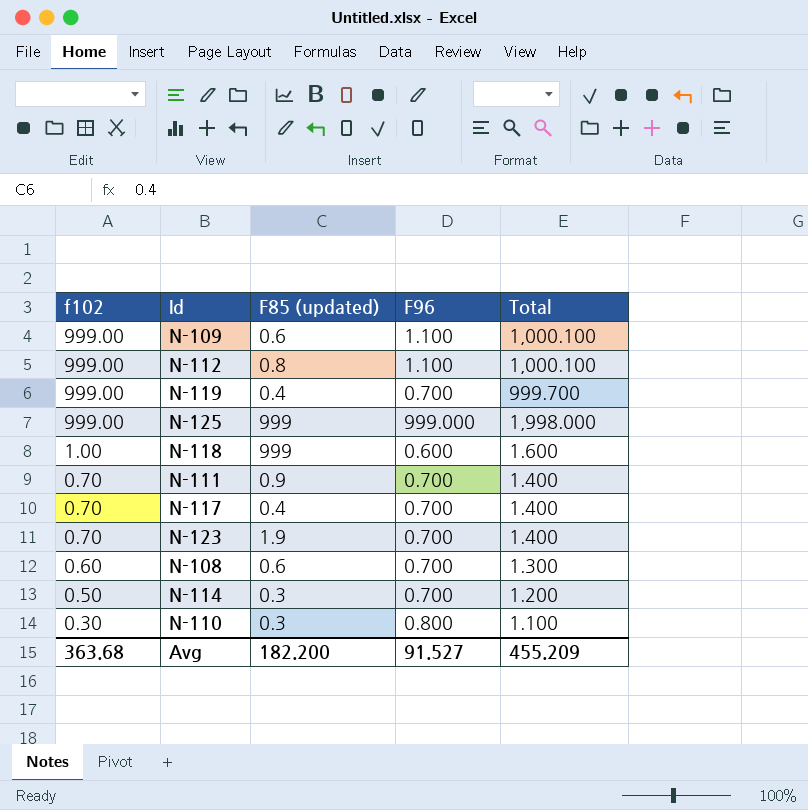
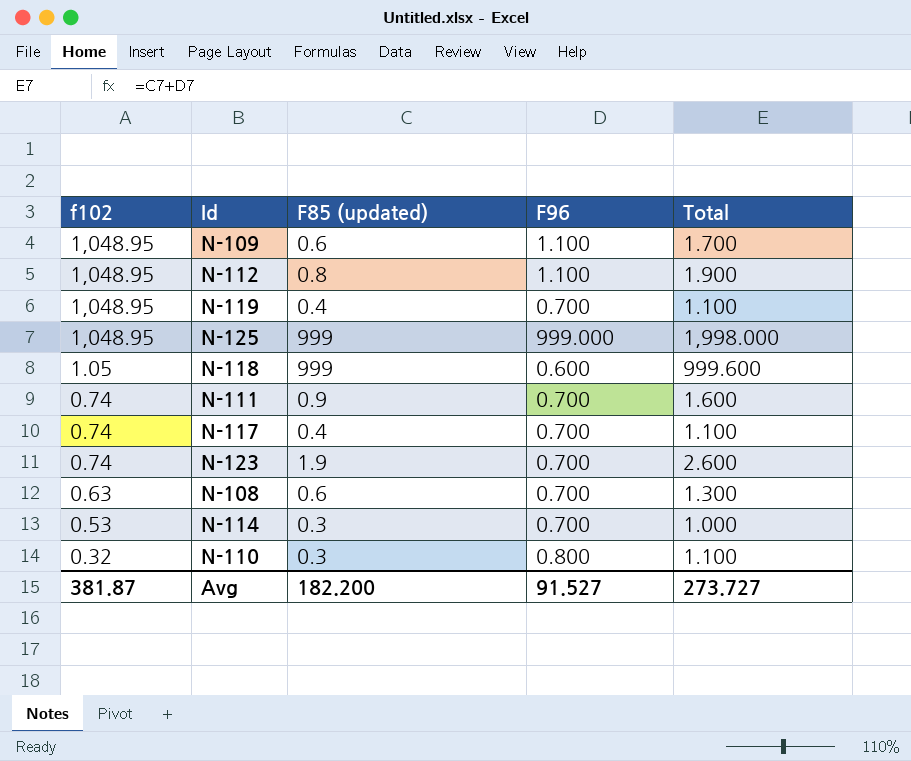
column Total | formula: [f102] + [F96] -> [F85 (updated)] + [F96]
N-109 | f102: 999.00 -> 1,048.95
N-112 | f102: 999.00 -> 1,048.95
N-119 | f102: 999.00 -> 1,048.95
N-125 | f102: 999.00 -> 1,048.95
N-118 | f102: 1.00 -> 1.05
N-111 | f102: 0.70 -> 0.74
N-117 | f102: 0.70 -> 0.74
N-123 | f102: 0.70 -> 0.74
N-108 | f102: 0.60 -> 0.63
N-114 | f102: 0.50 -> 0.53
N-110 | f102: 0.30 -> 0.32
Avg | f102: 363.68 -> 381.87
Avg | Total: 455.209 -> 273.727

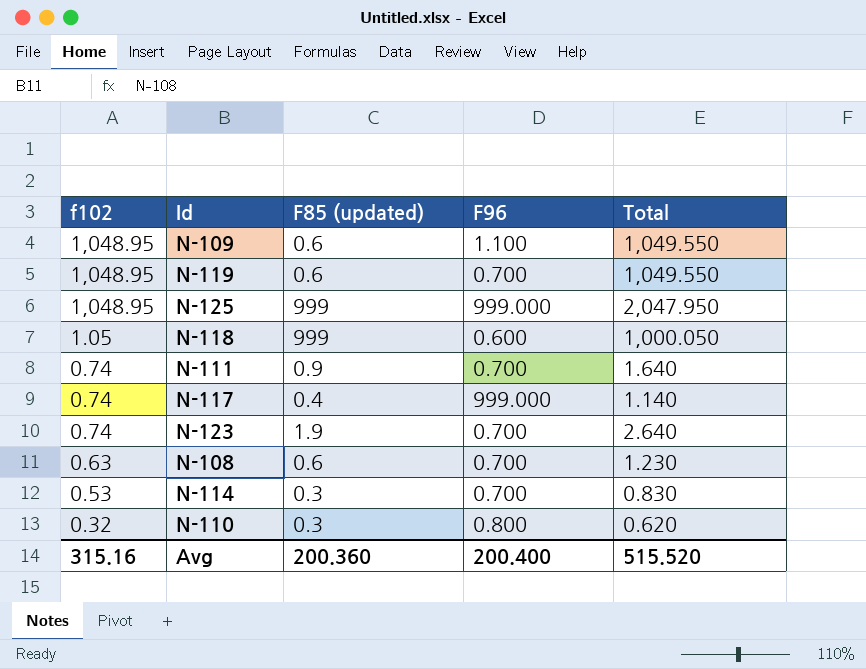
column Total | formula: [F85 (updated)] + [F96] -> [f102] + [F85 (updated)]
row N-112: 1,048.95 | 0.8 | 1.100 | 1.900 -> none
N-119 | F85 (updated): 0.4 -> 0.6
N-117 | F96: 0.700 -> 999.000
Avg | f102: 381.87 -> 315.16
Avg | F85 (updated): 182.200 -> 200.360
Avg | F96: 91.527 -> 200.400
Avg | Total: 273.727 -> 515.520

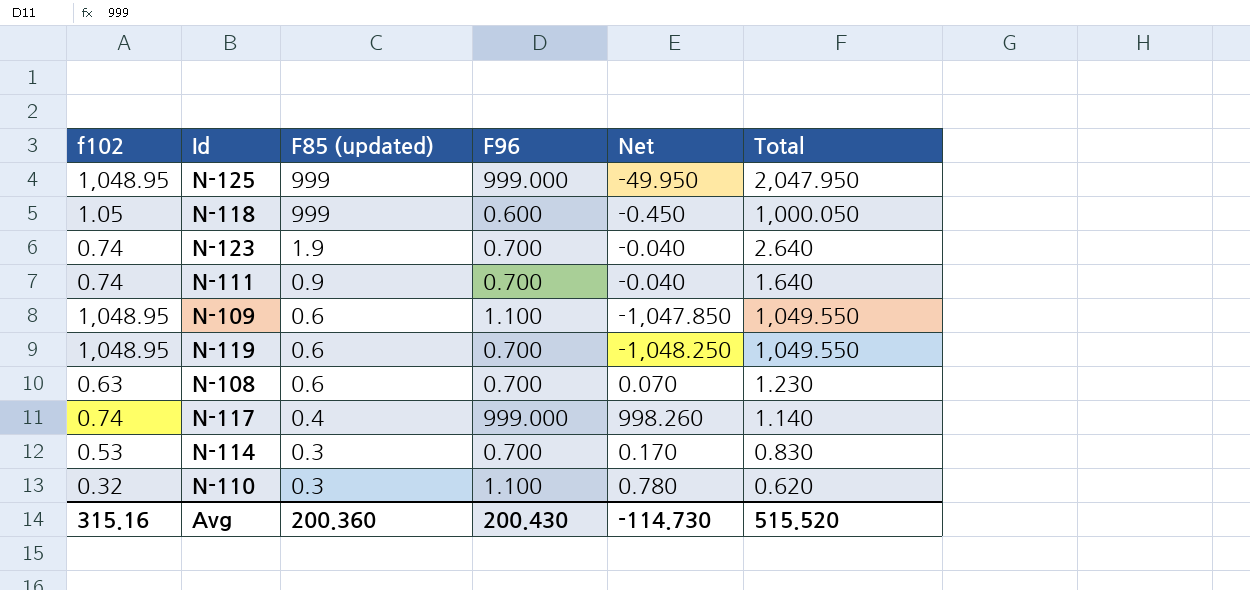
row order: f102 descending -> F85 (updated) descending
column Net | formula: none -> [F96] - [f102]
N-110 | F96: 0.800 -> 1.100
Avg | F96: 200.400 -> 200.430

